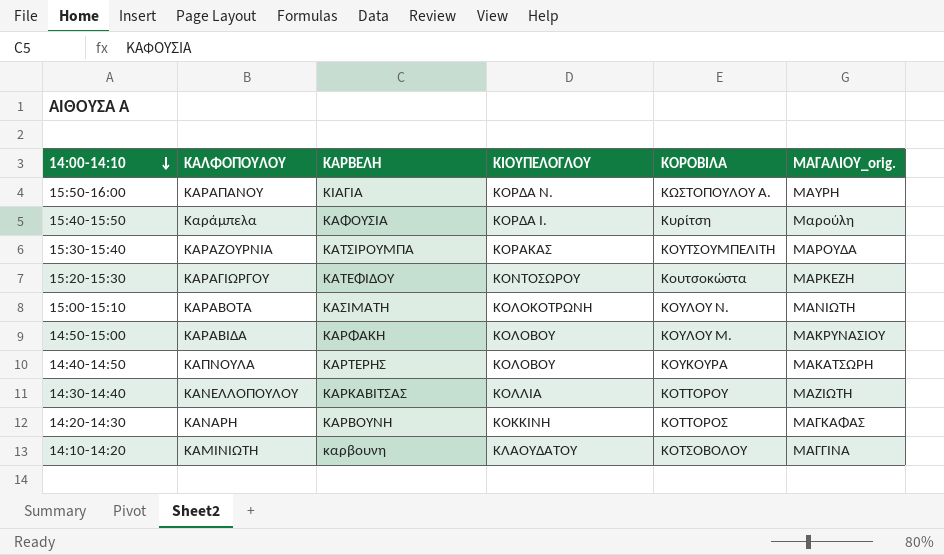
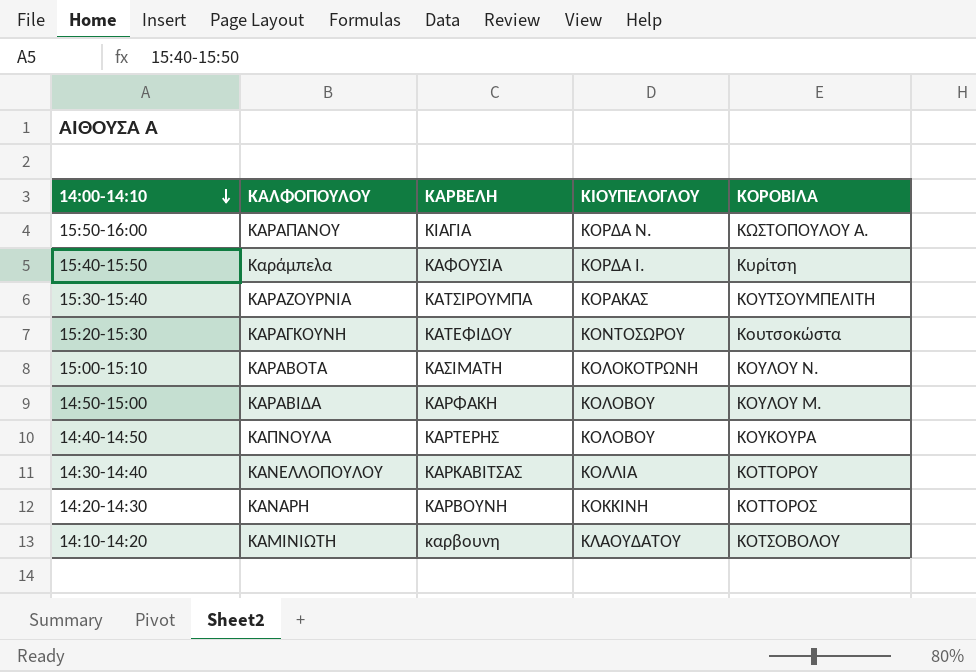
column ΜΑΓΑΛΙΟΥ_orig. | position: 6 -> none
15:20-15:30 | ΚΑΛΦΟΠΟΥΛΟΥ: ΚΑΡΑΓΙΩΡΓΟΥ -> ΚΑΡΑΓΚΟΥΝΗ

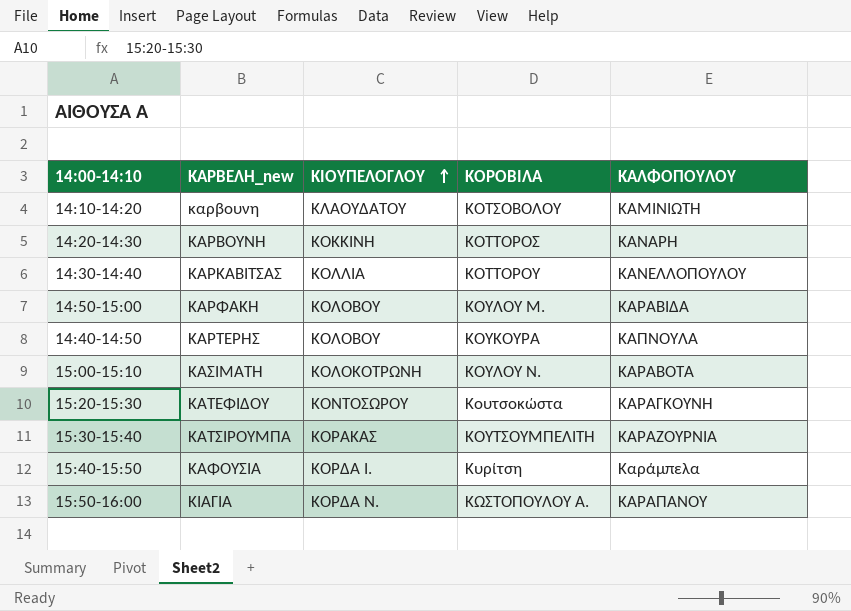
row order: 14:00-14:10 descending -> ΚΙΟΥΠΕΛΟΓΛΟΥ ascending
column name: ΚΑΡΒΕΛΗ -> ΚΑΡΒΕΛΗ_new
column ΚΑΛΦΟΠΟΥΛΟΥ | position: 2 -> 5

